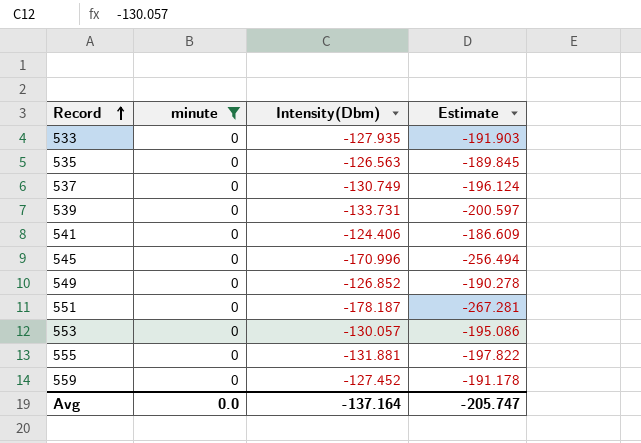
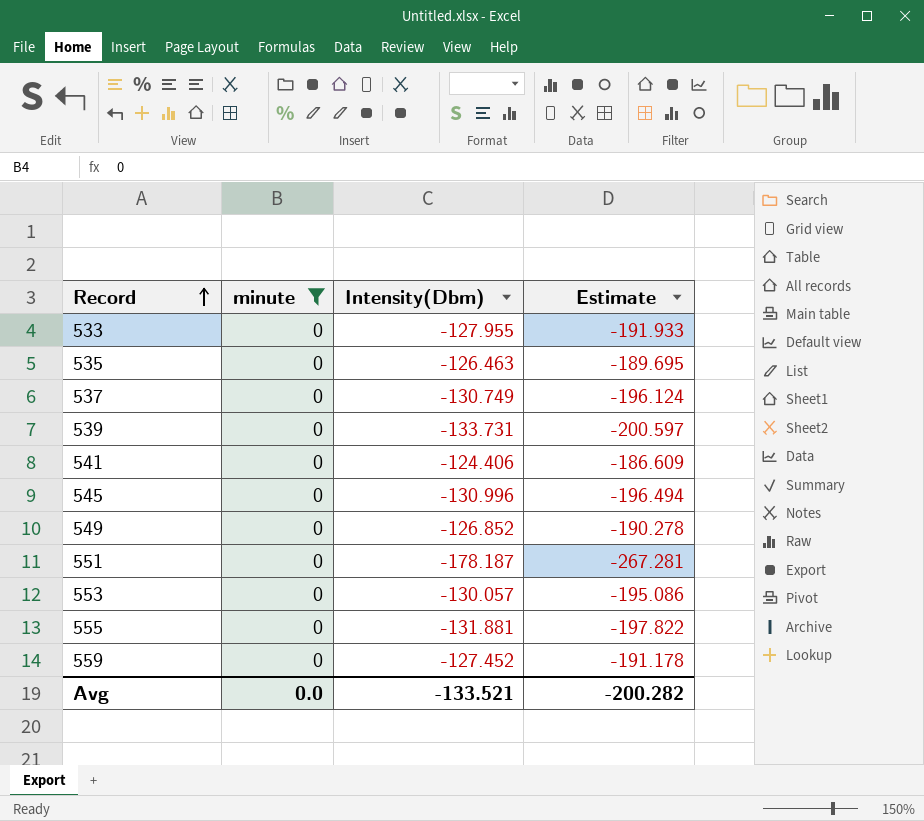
533 | Intensity(Dbm): -127.935 -> -127.955
533 | Estimate: -191.903 -> -191.933
535 | Intensity(Dbm): -126.563 -> -126.463
535 | Estimate: -189.845 -> -189.695
545 | Intensity(Dbm): -170.996 -> -130.996
545 | Estimate: -256.494 -> -196.494
Avg | Intensity(Dbm): -137.164 -> -133.521
Avg | Estimate: -205.747 -> -200.282

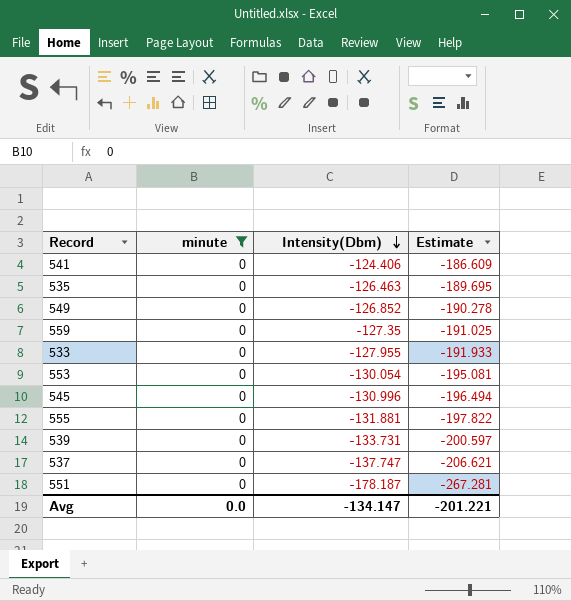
row order: Record ascending -> Intensity(Dbm) descending
559 | Intensity(Dbm): -127.452 -> -127.35
559 | Estimate: -191.178 -> -191.025
553 | Intensity(Dbm): -130.057 -> -130.054
553 | Estimate: -195.086 -> -195.081
537 | Intensity(Dbm): -130.749 -> -137.747
537 | Estimate: -196.124 -> -206.621
Avg | Intensity(Dbm): -133.521 -> -134.147
Avg | Estimate: -200.282 -> -201.221

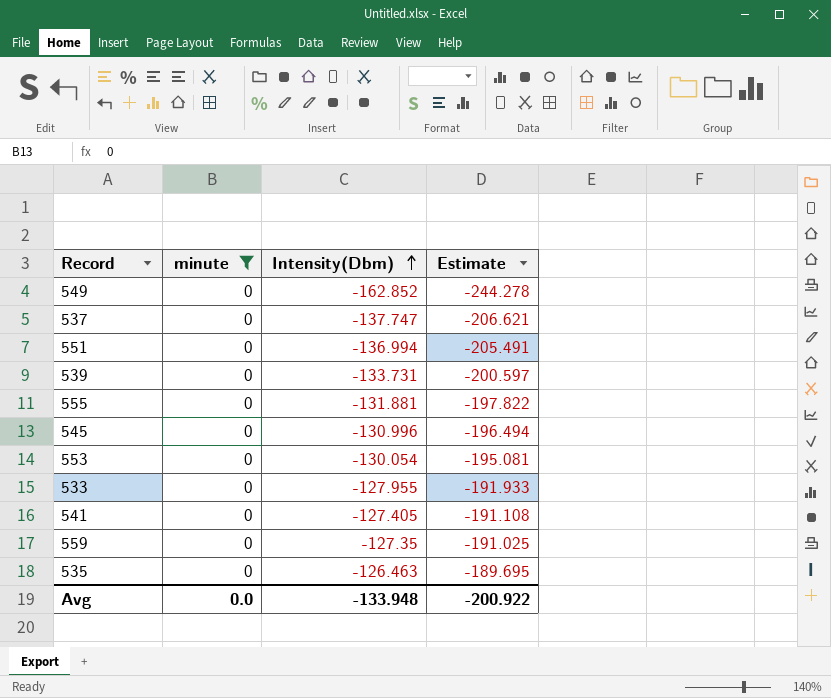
row order: Intensity(Dbm) descending -> Intensity(Dbm) ascending
549 | Intensity(Dbm): -126.852 -> -162.852
549 | Estimate: -190.278 -> -244.278
551 | Intensity(Dbm): -178.187 -> -136.994
551 | Estimate: -267.281 -> -205.491
541 | Intensity(Dbm): -124.406 -> -127.405
541 | Estimate: -186.609 -> -191.108
Avg | Intensity(Dbm): -134.147 -> -133.948
Avg | Estimate: -201.221 -> -200.922

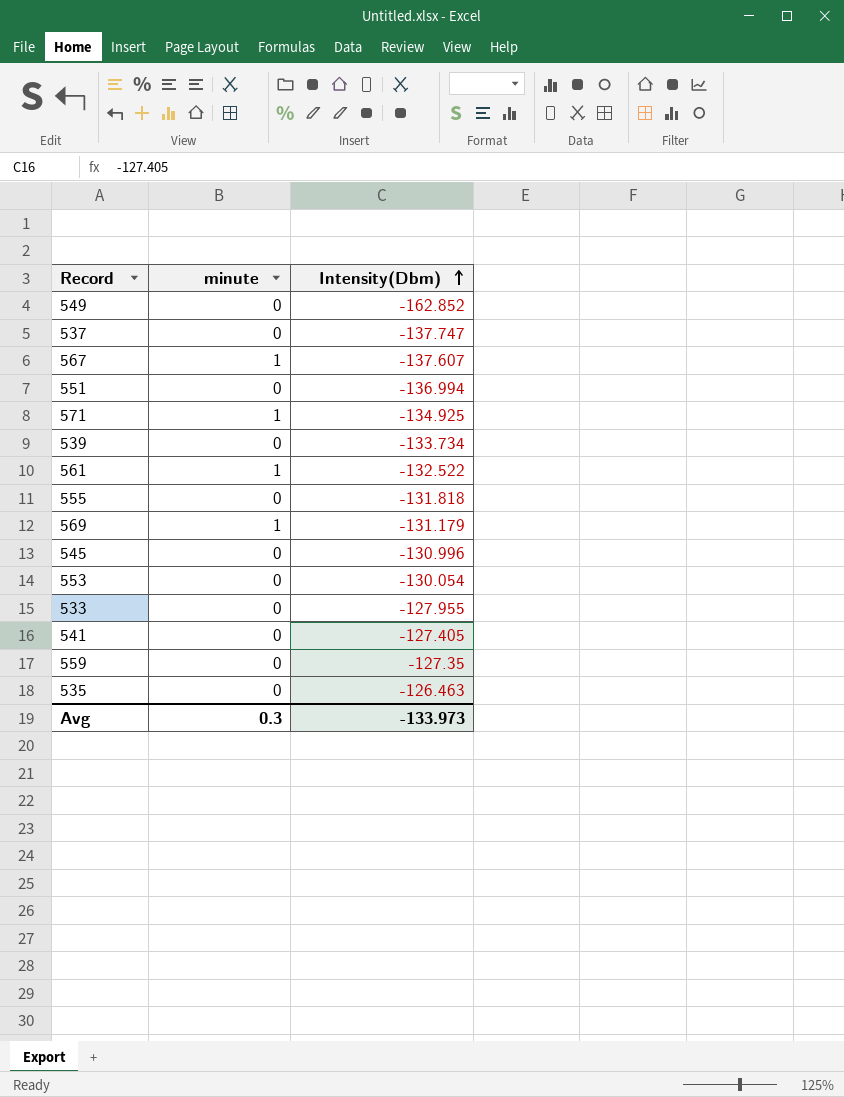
filter: minute = 0 -> none
column Estimate | formula: [Intensity(Dbm)] * 1.5 -> none
539 | Intensity(Dbm): -133.731 -> -133.734
555 | Intensity(Dbm): -131.881 -> -131.818
Avg | minute: 0.0 -> 0.3
Avg | Intensity(Dbm): -133.948 -> -133.973

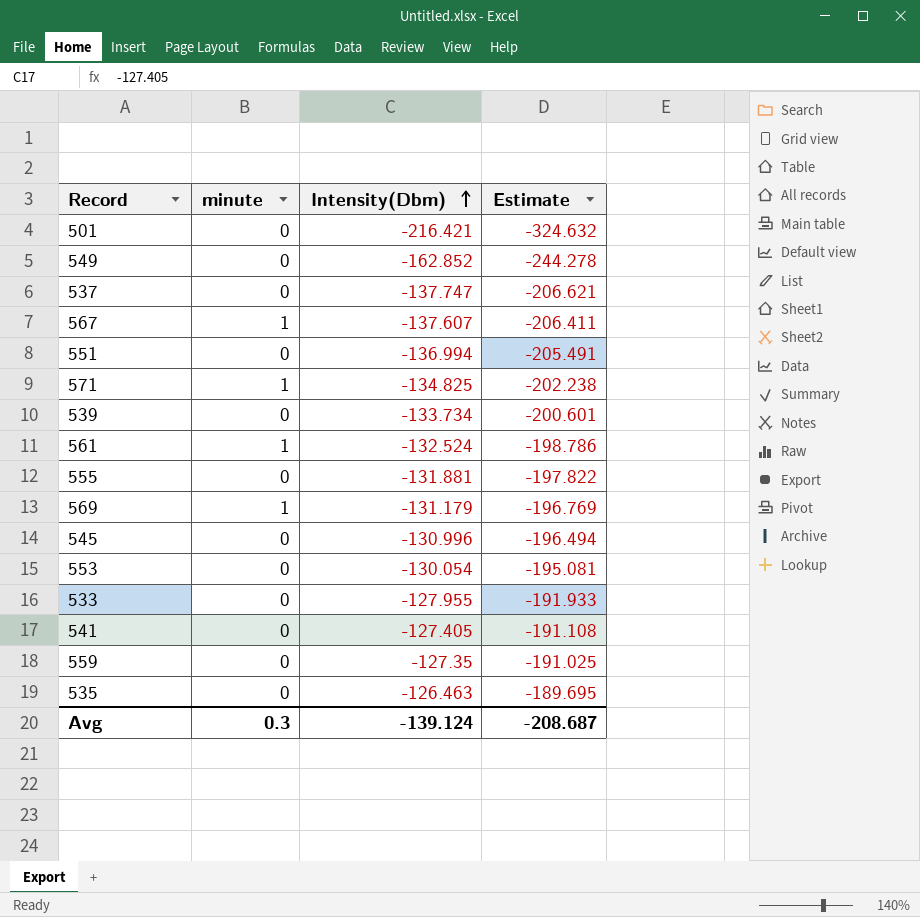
column Estimate | formula: none -> [Intensity(Dbm)] * 1.5
row 501: none -> 0 | -216.421 | -324.632
571 | Intensity(Dbm): -134.925 -> -134.825
561 | Intensity(Dbm): -132.522 -> -132.524
555 | Intensity(Dbm): -131.818 -> -131.881
Avg | Intensity(Dbm): -133.973 -> -139.124

